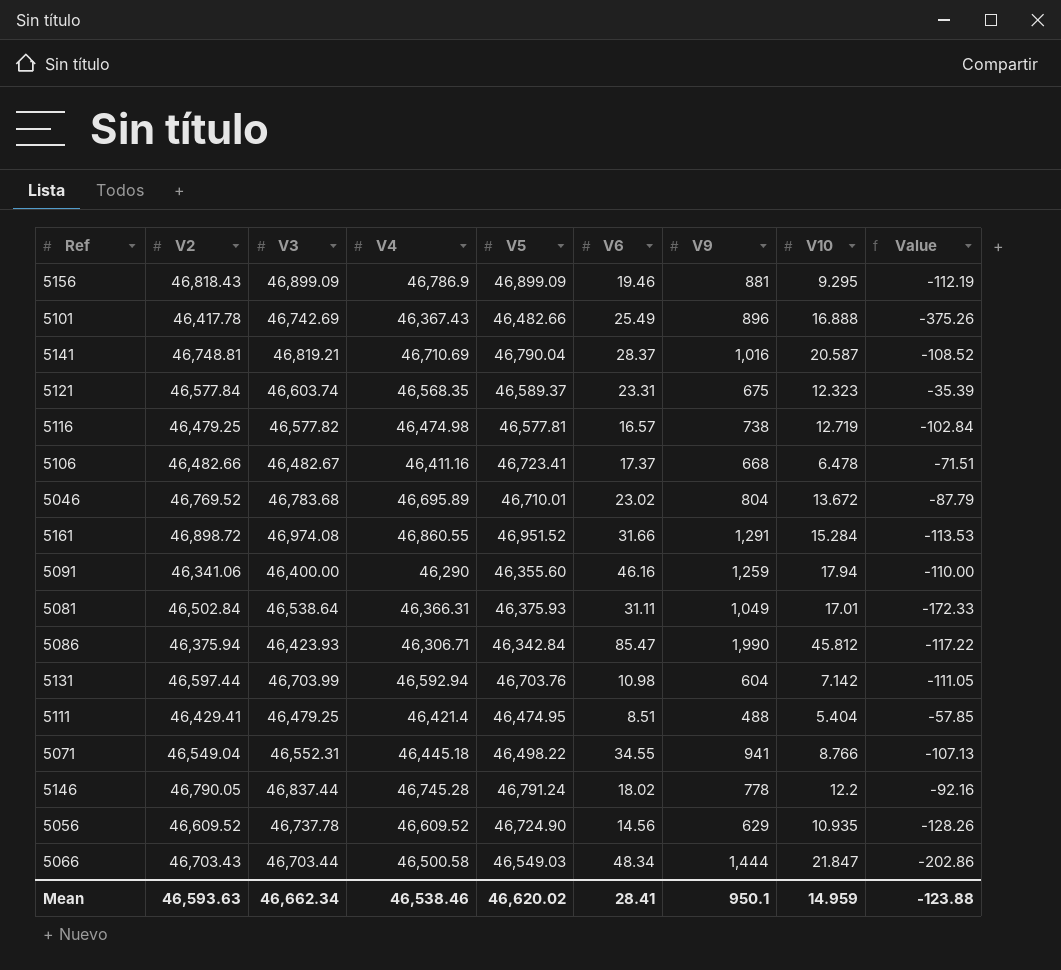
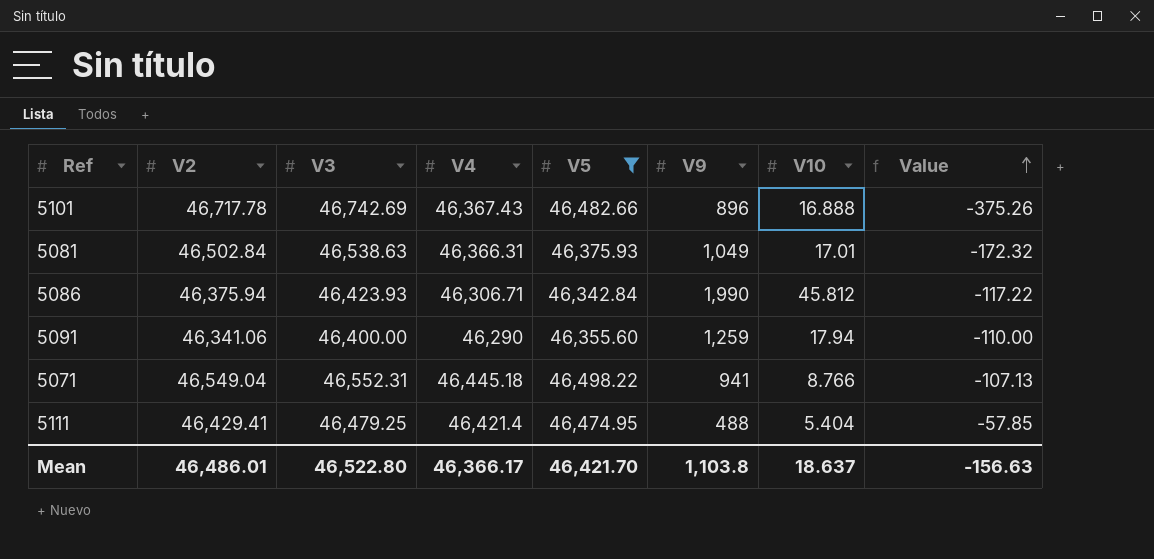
filter: none -> V5 <= 46,498.22
row order: none -> Value ascending
column V6 | position: 6 -> none
5101 | V2: 46,417.78 -> 46,717.78
5081 | V3: 46,538.64 -> 46,538.63
5081 | Value: -172.33 -> -172.32
Mean | V2: 46,593.63 -> 46,486.01
Mean | V3: 46,662.34 -> 46,522.80
Mean | V4: 46,538.46 -> 46,366.17
Mean | V5: 46,620.02 -> 46,421.70
Mean | V9: 950.1 -> 1,103.8
Mean | V10: 14.959 -> 18.637
Mean | Value: -123.88 -> -156.63

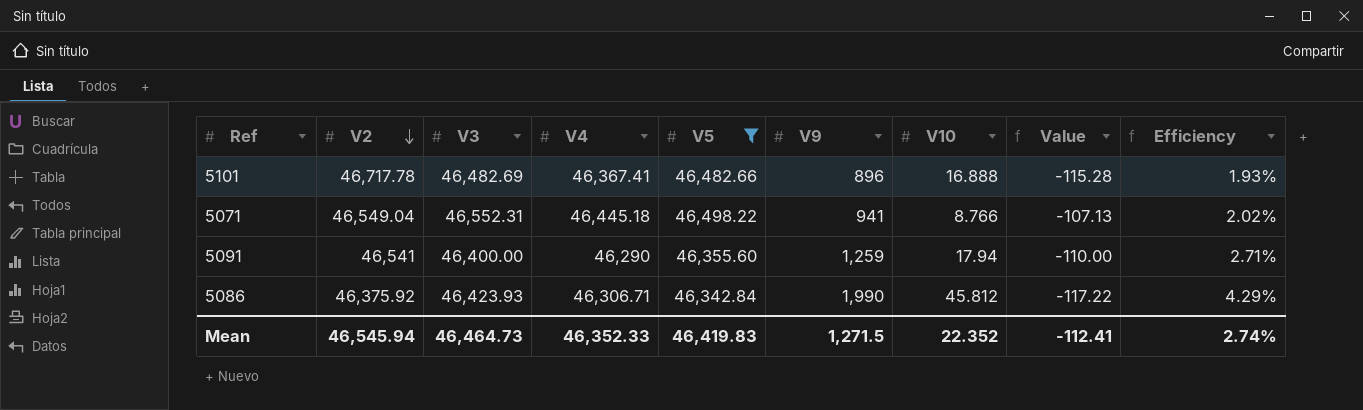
row order: Value ascending -> V2 descending
column Efficiency | formula: none -> [V9] / [V3]
row 5081: 46,502.84 | 46,538.63 | 46,366.31 | 46,375.93 | 1,049 | 17.01 | -172.32 -> none
row 5111: 46,429.41 | 46,479.25 | 46,421.4 | 46,474.95 | 488 | 5.404 | -57.85 -> none
5101 | V3: 46,742.69 -> 46,482.69
5101 | V4: 46,367.43 -> 46,367.41
5101 | Value: -375.26 -> -115.28
5091 | V2: 46,341.06 -> 46,541
5086 | V2: 46,375.94 -> 46,375.92
Mean | V2: 46,486.01 -> 46,545.94
Mean | V3: 46,522.80 -> 46,464.73
Mean | V4: 46,366.17 -> 46,352.33
Mean | V5: 46,421.70 -> 46,419.83
Mean | V9: 1,103.8 -> 1,271.5
Mean | V10: 18.637 -> 22.352
Mean | Value: -156.63 -> -112.41

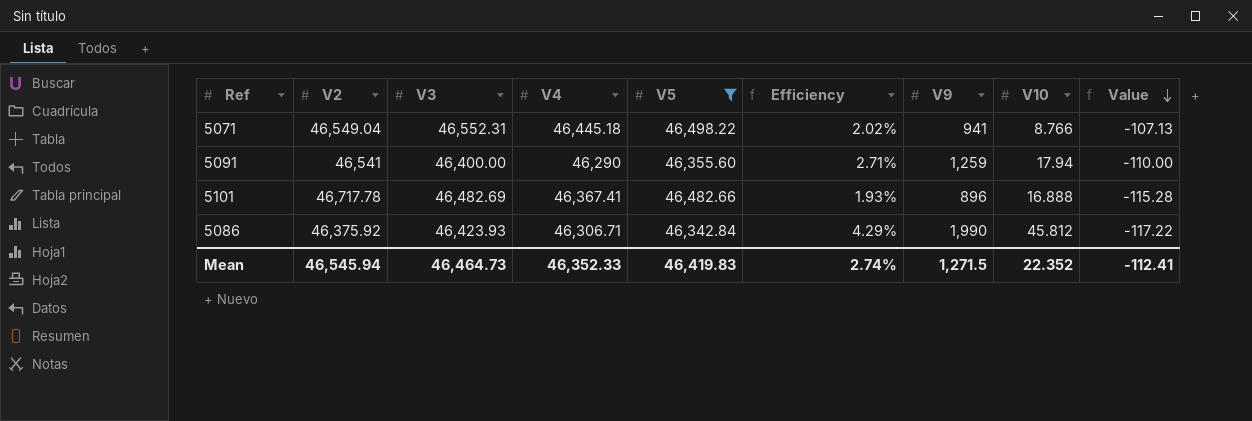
row order: V2 descending -> Value descending
column Efficiency | position: 9 -> 6

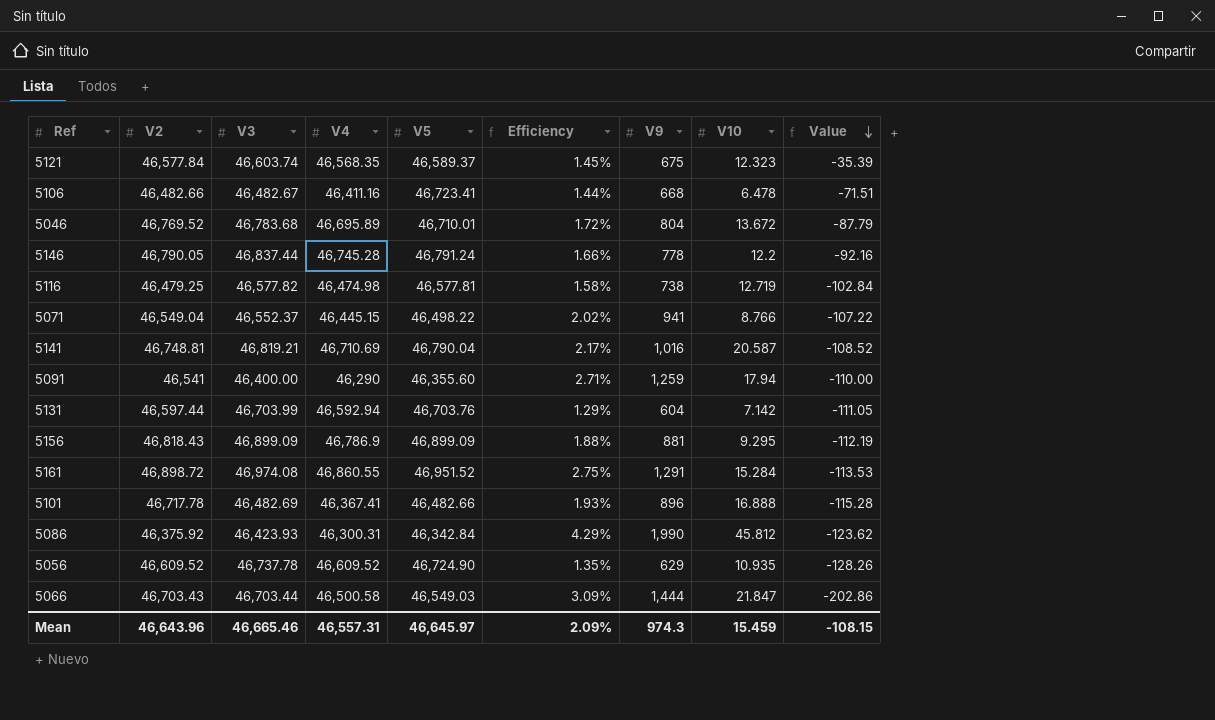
filter: V5 <= 46,498.22 -> none
5071 | V3: 46,552.31 -> 46,552.37
5071 | V4: 46,445.18 -> 46,445.15
5071 | Value: -107.13 -> -107.22
5086 | V4: 46,306.71 -> 46,300.31
5086 | Value: -117.22 -> -123.62
Mean | V2: 46,545.94 -> 46,643.96
Mean | V3: 46,464.73 -> 46,665.46
Mean | V4: 46,352.33 -> 46,557.31
Mean | V5: 46,419.83 -> 46,645.97
Mean | Efficiency: 2.74% -> 2.09%
Mean | V9: 1,271.5 -> 974.3
Mean | V10: 22.352 -> 15.459
Mean | Value: -112.41 -> -108.15

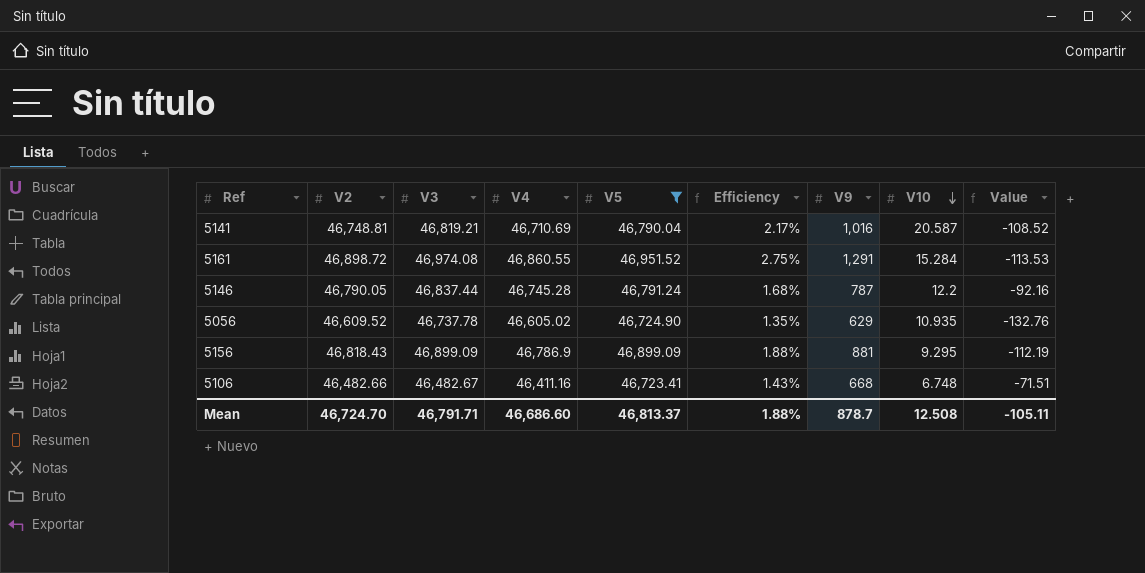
filter: none -> V5 >= 46,723.41
row order: Value descending -> V10 descending
column Efficiency | formula: [V9] / [V3] -> [V9] / [V5]
5146 | V9: 778 -> 787
5056 | V4: 46,609.52 -> 46,605.02
5056 | Value: -128.26 -> -132.76
5106 | V10: 6.478 -> 6.748
Mean | V2: 46,643.96 -> 46,724.70
Mean | V3: 46,665.46 -> 46,791.71
Mean | V4: 46,557.31 -> 46,686.60
Mean | V5: 46,645.97 -> 46,813.37
Mean | Efficiency: 2.09% -> 1.88%
Mean | V9: 974.3 -> 878.7
Mean | V10: 15.459 -> 12.508
Mean | Value: -108.15 -> -105.11

